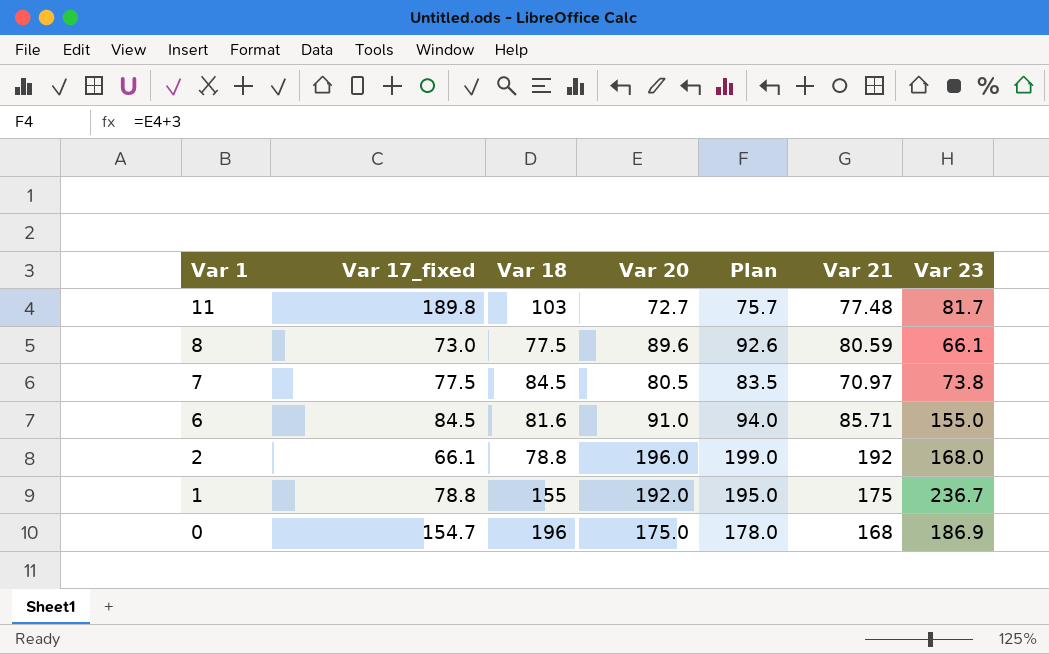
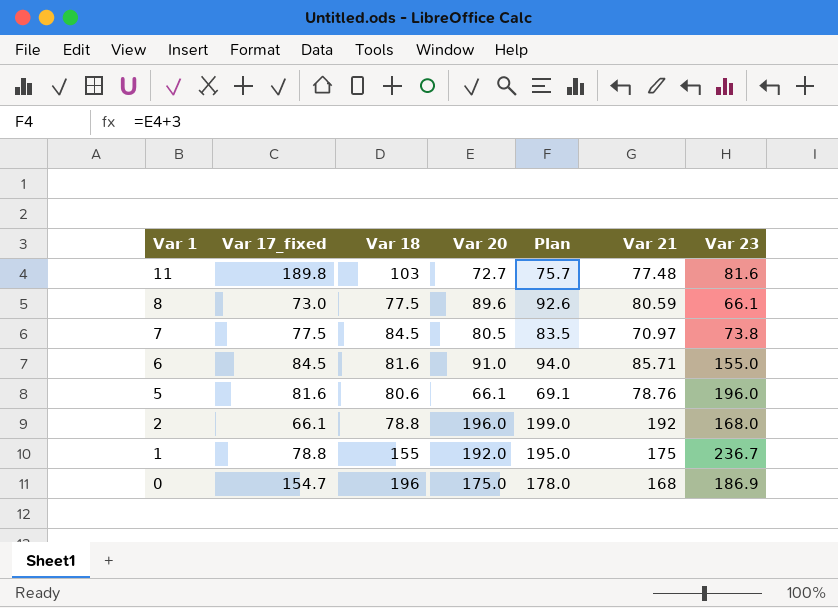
11 | Var 23: 81.7 -> 81.6
row 5: none -> 81.6 | 80.6 | 66.1 | 69.1 | 78.76 | 196.0

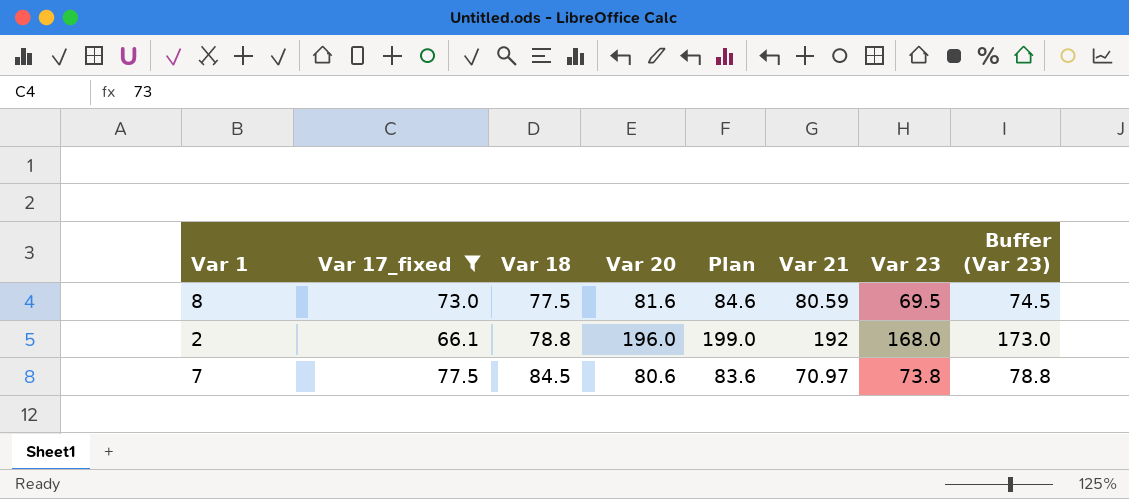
filter: none -> Var 17_fixed <= 77.5
row order: Var 1 descending -> Var 18 ascending
column Buffer (Var 23) | formula: none -> [Var 23] + 5
8 | Var 20: 89.6 -> 81.6
8 | Plan: 92.6 -> 84.6
8 | Var 23: 66.1 -> 69.5
7 | Var 20: 80.5 -> 80.6
7 | Plan: 83.5 -> 83.6

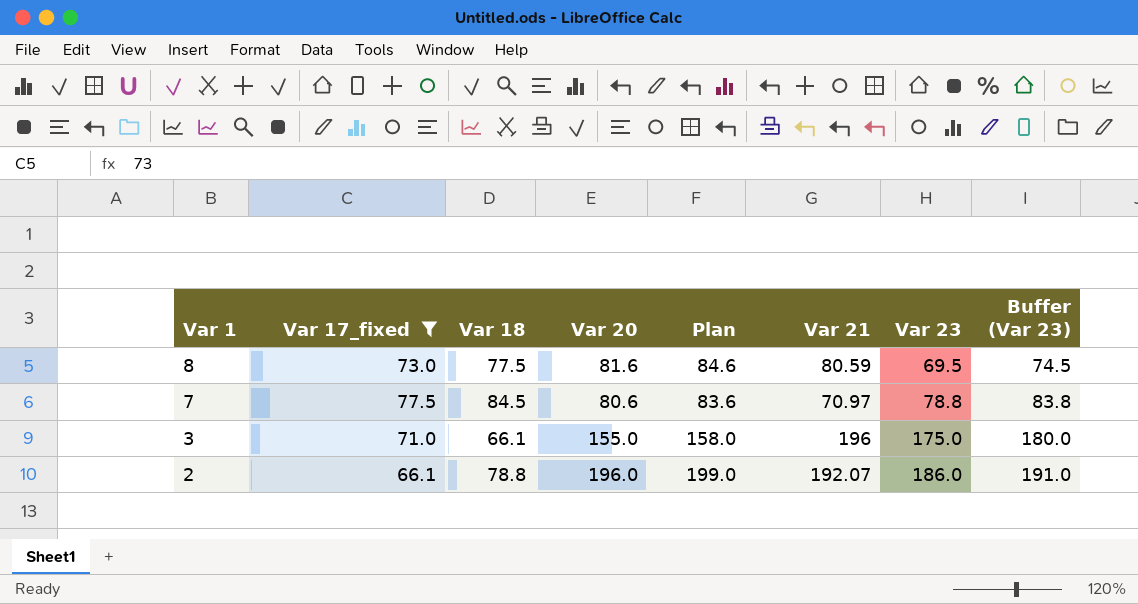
row order: Var 18 ascending -> Var 1 descending
7 | Var 23: 73.8 -> 78.8
7 | Buffer (Var 23): 78.8 -> 83.8
row 3: none -> 71.0 | 66.1 | 155.0 | 158.0 | 196 | 175.0 | 180.0
2 | Var 21: 192 -> 192.07
2 | Var 23: 168.0 -> 186.0
2 | Buffer (Var 23): 173.0 -> 191.0

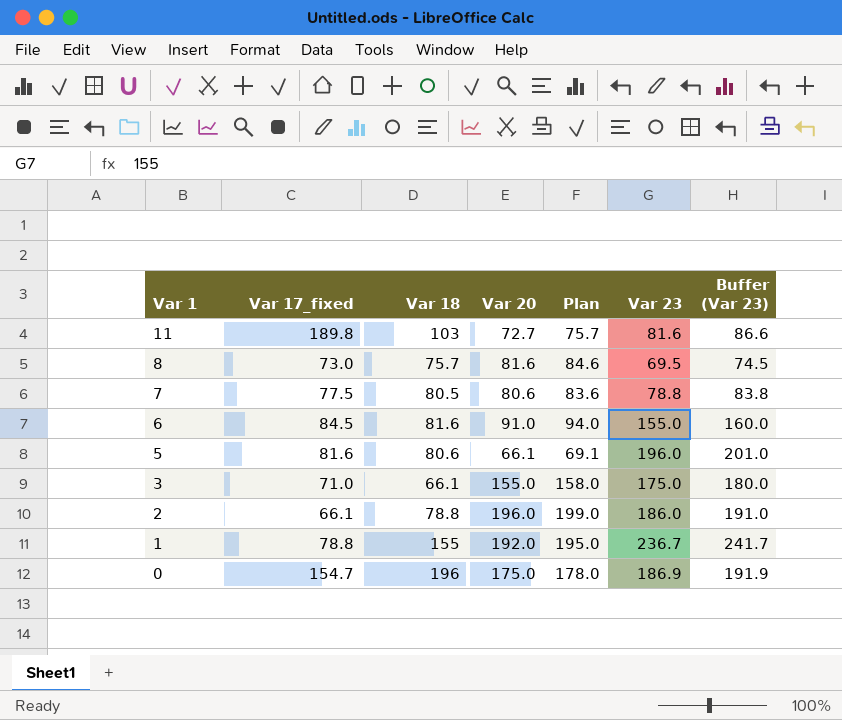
filter: Var 17_fixed <= 77.5 -> none
column Var 21 | position: 6 -> none
8 | Var 18: 77.5 -> 75.7
7 | Var 18: 84.5 -> 80.5

